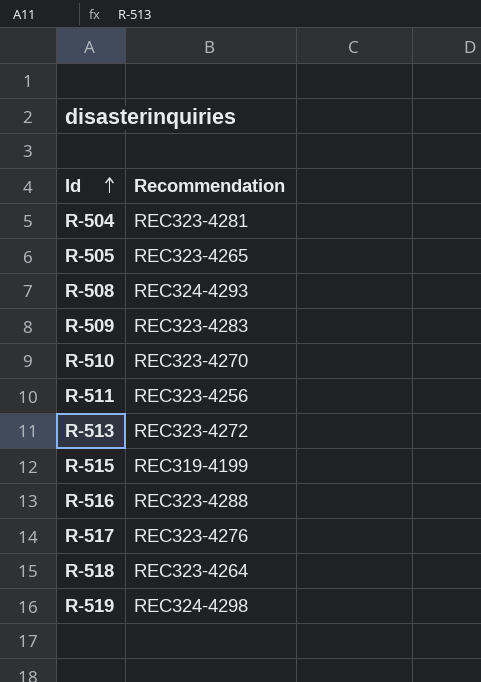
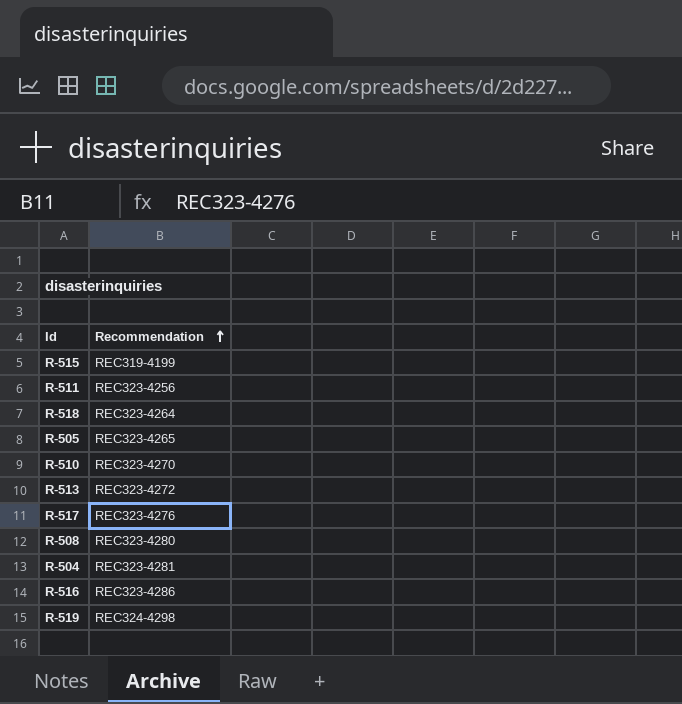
row order: Id ascending -> Recommendation ascending
row R-509: REC323-4283 -> none
R-508 | Recommendation: REC324-4293 -> REC323-4280
R-516 | Recommendation: REC323-4288 -> REC323-4286

